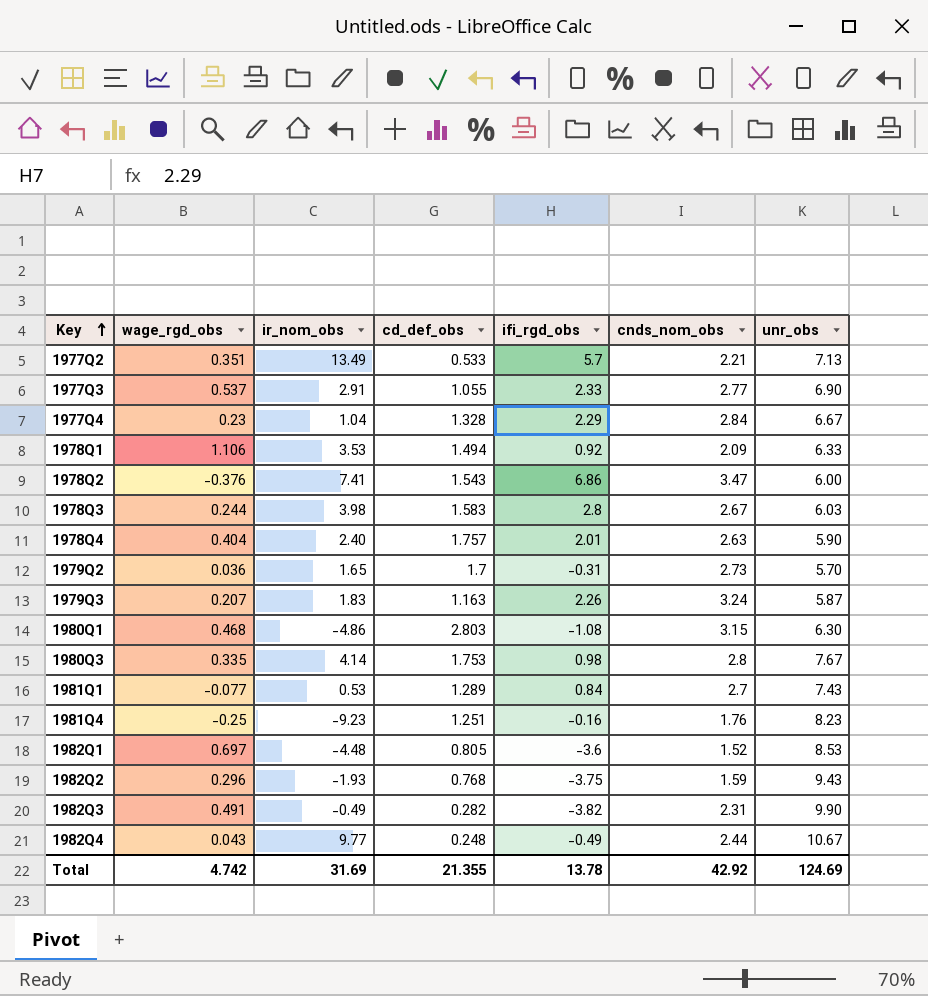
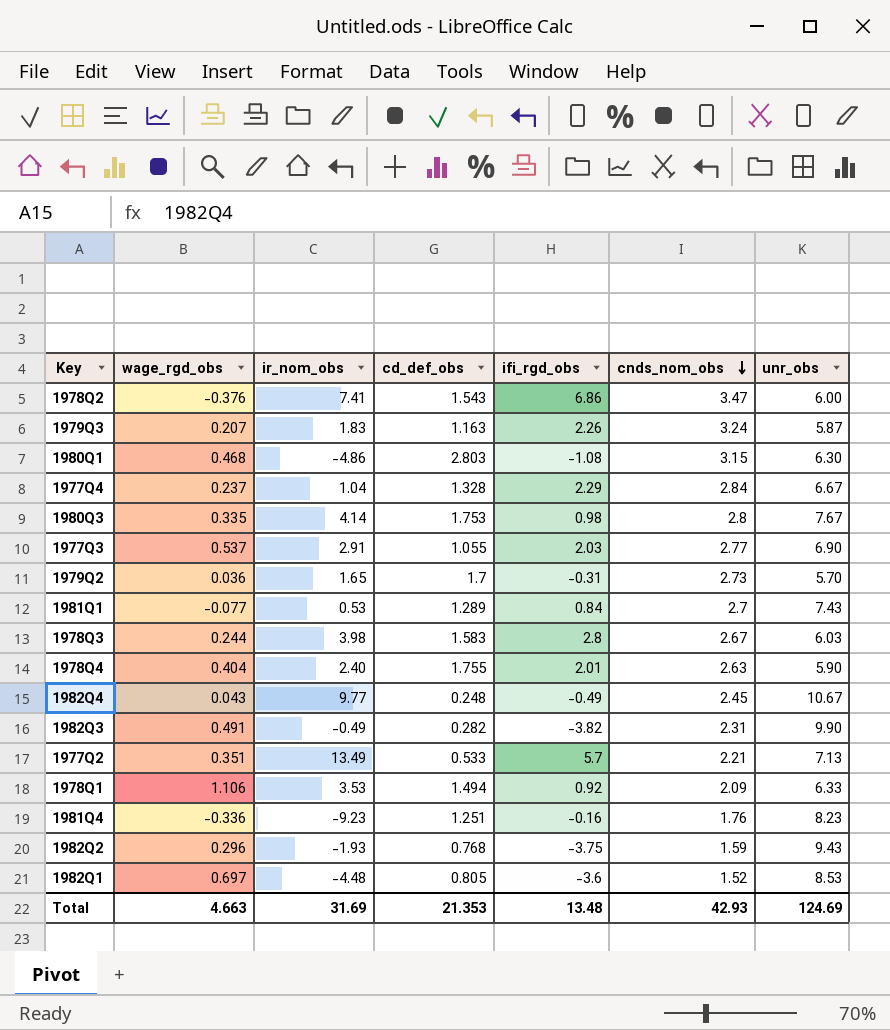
row order: Key ascending -> cnds_nom_obs descending
1977Q4 | wage_rgd_obs: 0.23 -> 0.237
1977Q3 | ifi_rgd_obs: 2.33 -> 2.03
1978Q4 | cd_def_obs: 1.757 -> 1.755
1982Q4 | cnds_nom_obs: 2.44 -> 2.45
1981Q4 | wage_rgd_obs: -0.25 -> -0.336
Total | wage_rgd_obs: 4.742 -> 4.663
Total | cd_def_obs: 21.355 -> 21.353
Total | ifi_rgd_obs: 13.78 -> 13.48
Total | cnds_nom_obs: 42.92 -> 42.93

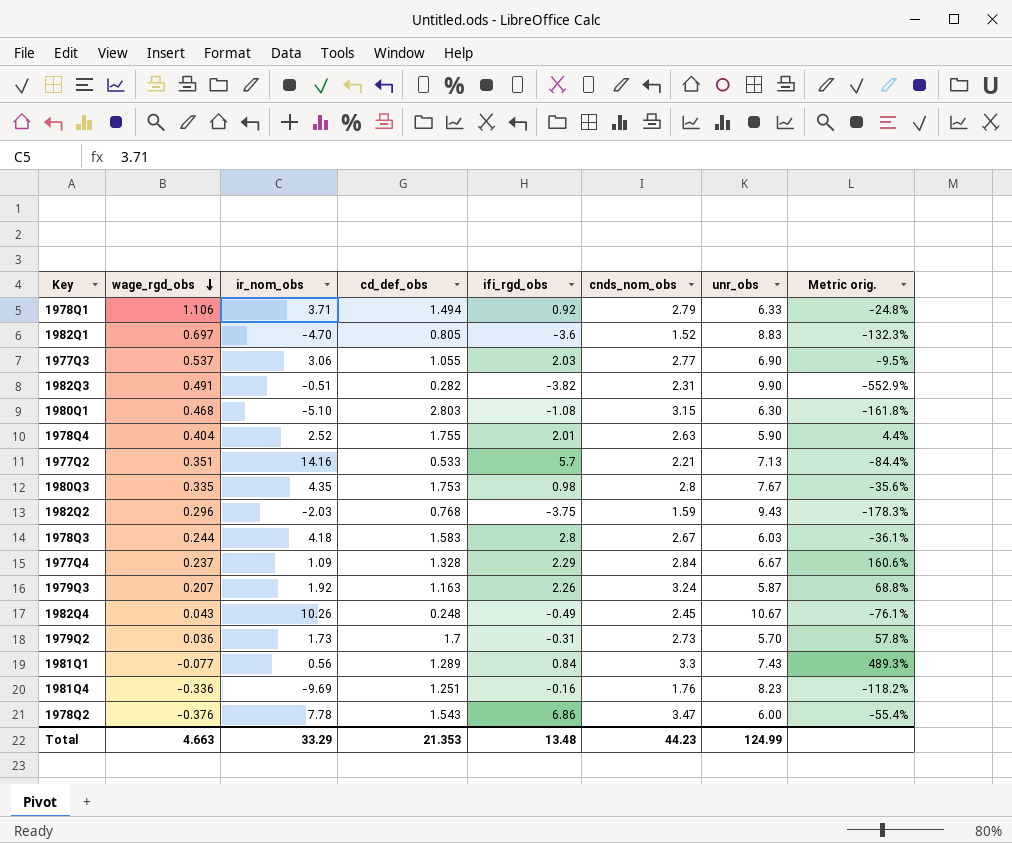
row order: cnds_nom_obs descending -> wage_rgd_obs descending
column Metric orig. | formula: none -> ([cnds_nom_obs] - [ir_nom_obs]) / [ir_nom_obs]
1978Q1 | ir_nom_obs: 3.53 -> 3.71
1978Q1 | cnds_nom_obs: 2.09 -> 2.79
1982Q1 | ir_nom_obs: -4.48 -> -4.70
1982Q1 | unr_obs: 8.53 -> 8.83
1977Q3 | ir_nom_obs: 2.91 -> 3.06
1982Q3 | ir_nom_obs: -0.49 -> -0.51
1980Q1 | ir_nom_obs: -4.86 -> -5.10
1978Q4 | ir_nom_obs: 2.40 -> 2.52
1977Q2 | ir_nom_obs: 13.49 -> 14.16
1980Q3 | ir_nom_obs: 4.14 -> 4.35
1982Q2 | ir_nom_obs: -1.93 -> -2.03
1978Q3 | ir_nom_obs: 3.98 -> 4.18
1977Q4 | ir_nom_obs: 1.04 -> 1.09
1979Q3 | ir_nom_obs: 1.83 -> 1.92
1982Q4 | ir_nom_obs: 9.77 -> 10.26
1979Q2 | ir_nom_obs: 1.65 -> 1.73
1981Q1 | ir_nom_obs: 0.53 -> 0.56
1981Q1 | cnds_nom_obs: 2.7 -> 3.3
1981Q4 | ir_nom_obs: -9.23 -> -9.69
1978Q2 | ir_nom_obs: 7.41 -> 7.78
Total | ir_nom_obs: 31.69 -> 33.29
Total | cnds_nom_obs: 42.93 -> 44.23
Total | unr_obs: 124.69 -> 124.99

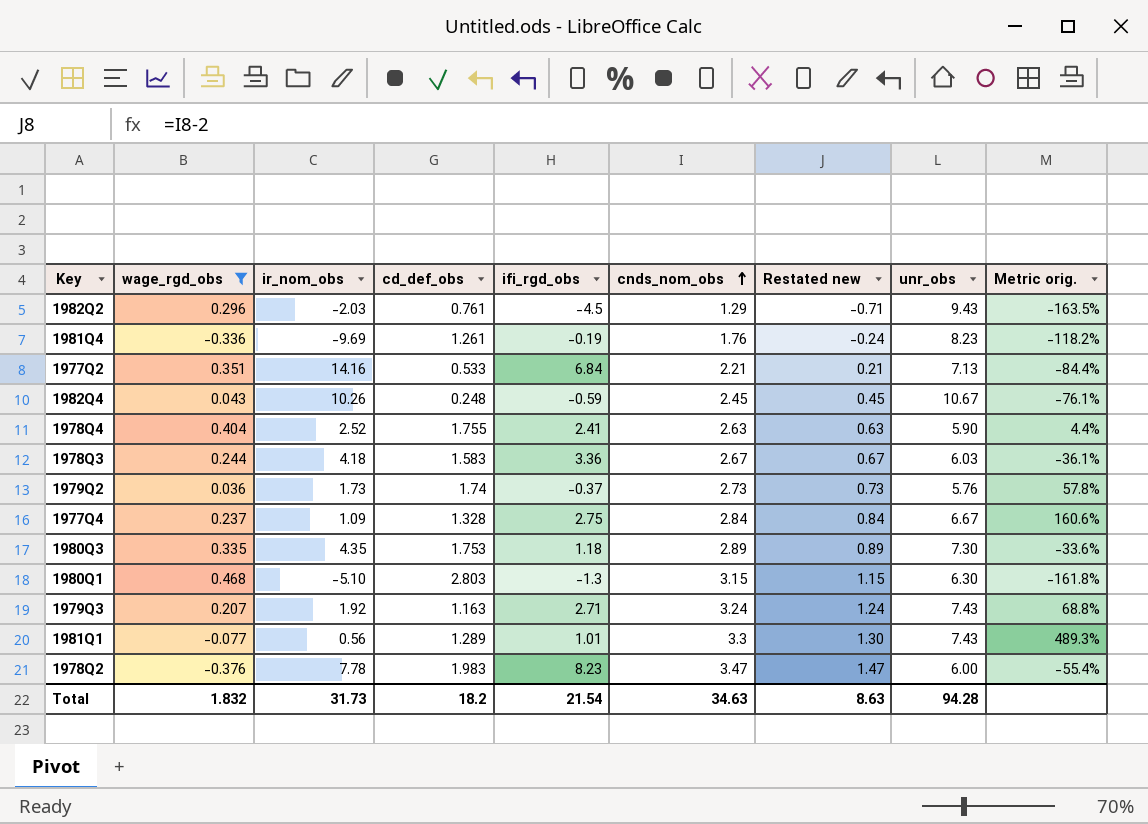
filter: none -> wage_rgd_obs <= 0.468
row order: wage_rgd_obs descending -> cnds_nom_obs ascending
column Restated new | formula: none -> [cnds_nom_obs] - 2
1982Q2 | cd_def_obs: 0.768 -> 0.761
1982Q2 | ifi_rgd_obs: -3.75 -> -4.5
1982Q2 | cnds_nom_obs: 1.59 -> 1.29
1982Q2 | Metric orig.: -178.3% -> -163.5%
1981Q4 | cd_def_obs: 1.251 -> 1.261
1981Q4 | ifi_rgd_obs: -0.16 -> -0.19
1977Q2 | ifi_rgd_obs: 5.7 -> 6.84
1982Q4 | ifi_rgd_obs: -0.49 -> -0.59
1978Q4 | ifi_rgd_obs: 2.01 -> 2.41
1978Q3 | ifi_rgd_obs: 2.8 -> 3.36
1979Q2 | cd_def_obs: 1.7 -> 1.74
1979Q2 | ifi_rgd_obs: -0.31 -> -0.37
1979Q2 | unr_obs: 5.70 -> 5.76
1977Q4 | ifi_rgd_obs: 2.29 -> 2.75
1980Q3 | ifi_rgd_obs: 0.98 -> 1.18
1980Q3 | cnds_nom_obs: 2.8 -> 2.89
1980Q3 | unr_obs: 7.67 -> 7.30
1980Q3 | Metric orig.: -35.6% -> -33.6%
1980Q1 | ifi_rgd_obs: -1.08 -> -1.3
1979Q3 | ifi_rgd_obs: 2.26 -> 2.71
1979Q3 | unr_obs: 5.87 -> 7.43
1981Q1 | ifi_rgd_obs: 0.84 -> 1.01
1978Q2 | cd_def_obs: 1.543 -> 1.983
1978Q2 | ifi_rgd_obs: 6.86 -> 8.23
Total | wage_rgd_obs: 4.663 -> 1.832
Total | ir_nom_obs: 33.29 -> 31.73
Total | cd_def_obs: 21.353 -> 18.2
Total | ifi_rgd_obs: 13.48 -> 21.54
Total | cnds_nom_obs: 44.23 -> 34.63
Total | unr_obs: 124.99 -> 94.28

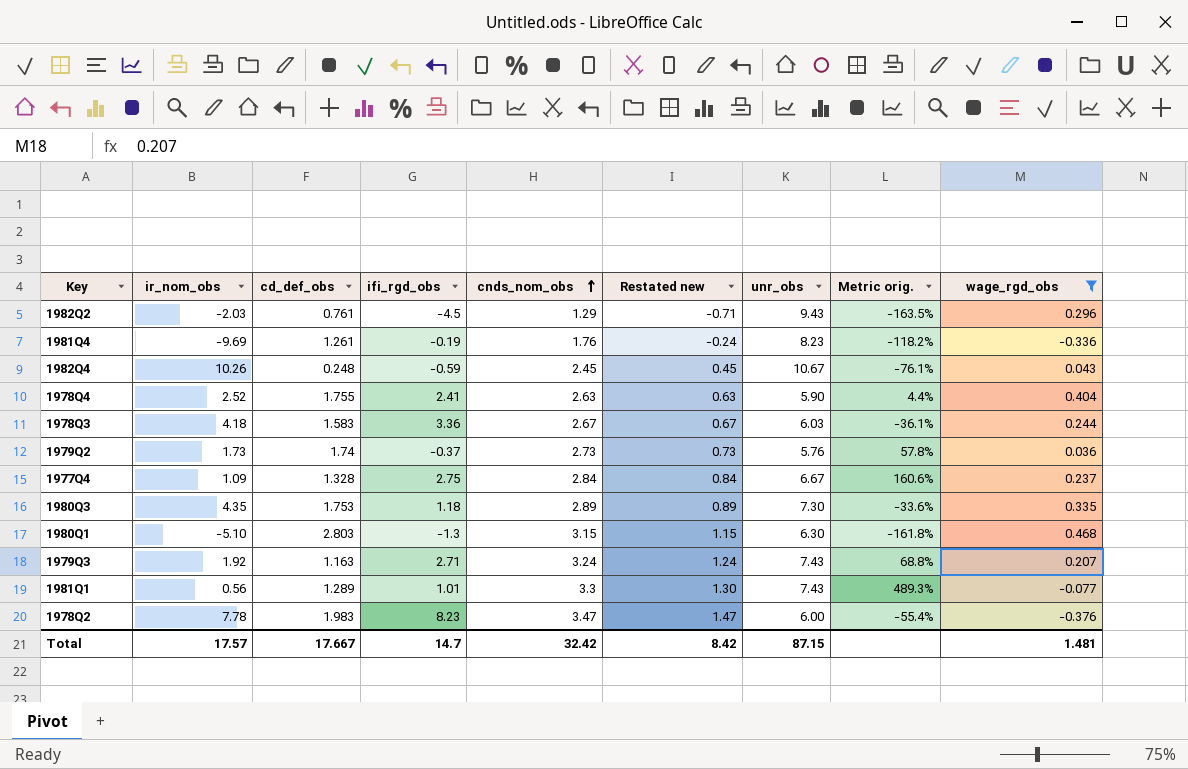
column wage_rgd_obs | position: 2 -> 9
row 1977Q2: 0.351 | 14.16 | 0.533 | 6.84 | 2.21 | 0.21 | 7.13 | -84.4% -> none
Total | ir_nom_obs: 31.73 -> 17.57
Total | cd_def_obs: 18.2 -> 17.667
Total | ifi_rgd_obs: 21.54 -> 14.7
Total | cnds_nom_obs: 34.63 -> 32.42
Total | Restated new: 8.63 -> 8.42
Total | unr_obs: 94.28 -> 87.15
Total | wage_rgd_obs: 1.832 -> 1.481

